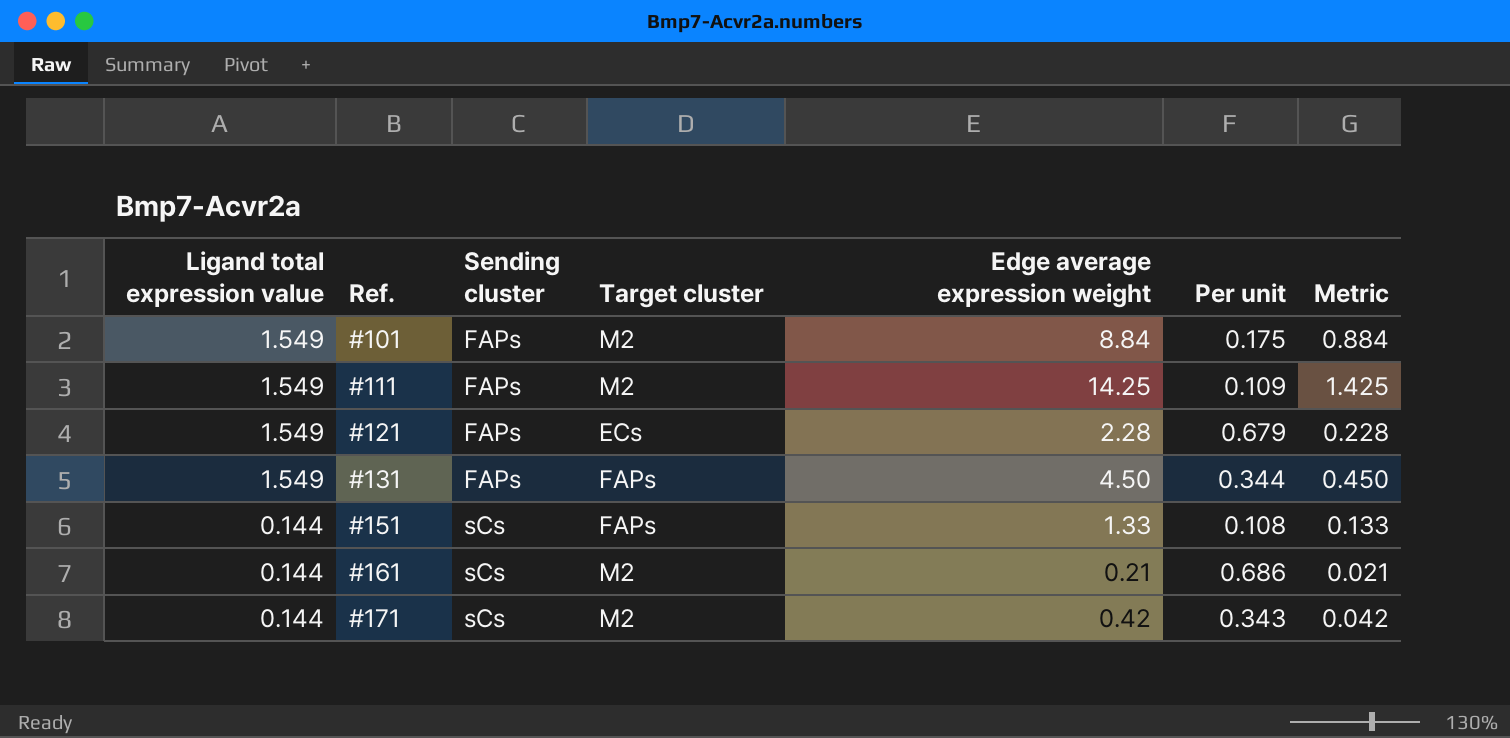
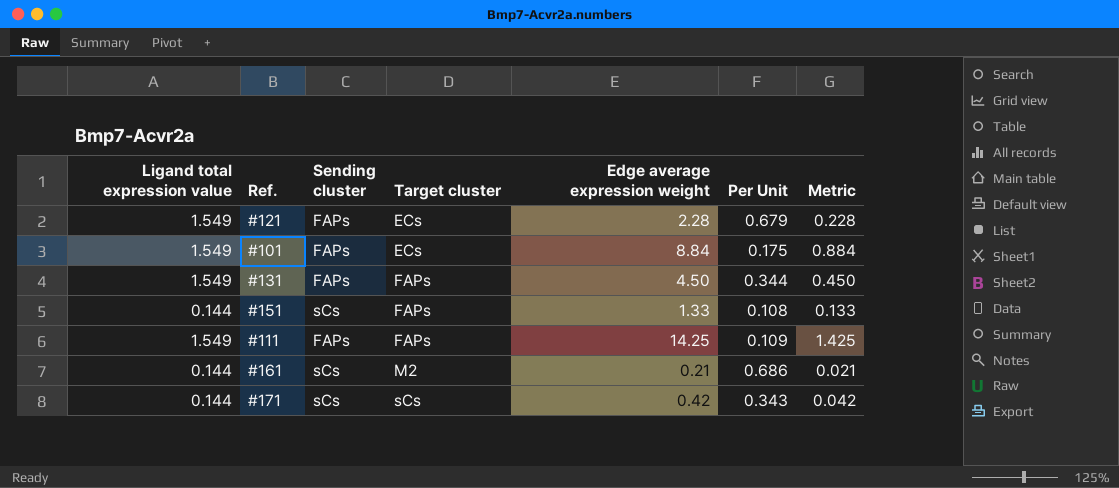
row order: Ligand total expression value descending -> Target cluster ascending
column name: Per unit -> Per Unit
#101 | Target cluster: M2 -> ECs
#111 | Target cluster: M2 -> FAPs
#171 | Target cluster: M2 -> sCs

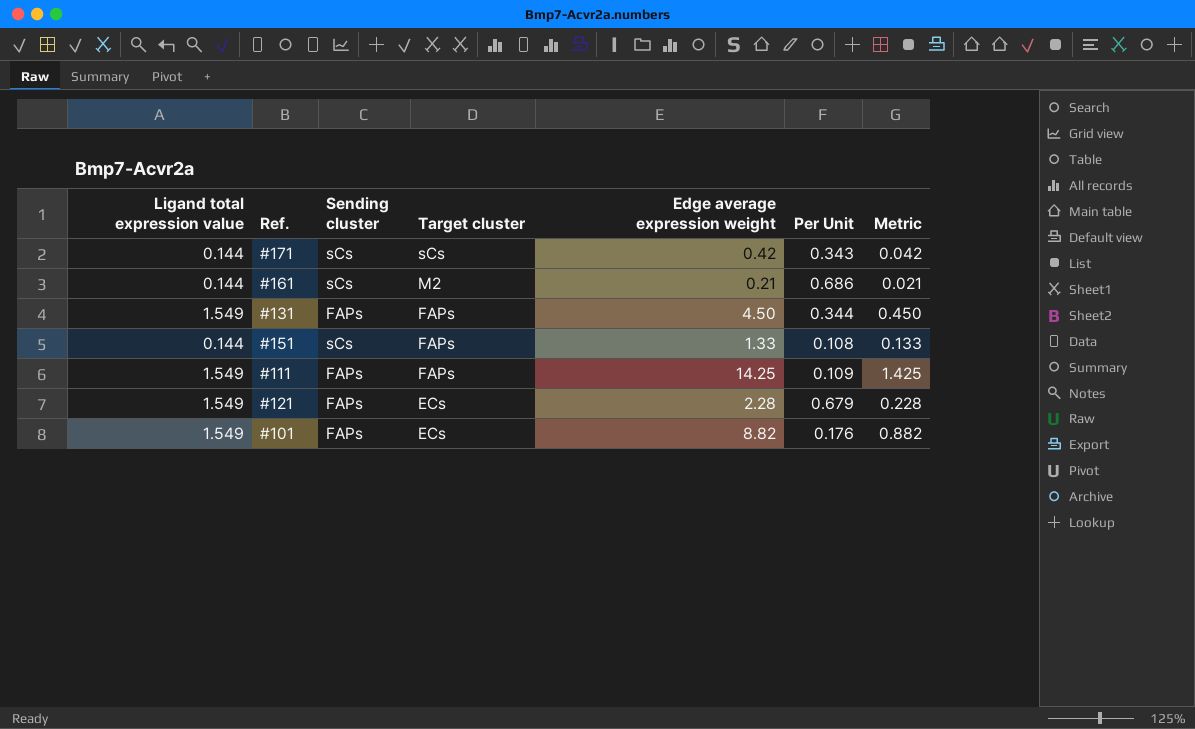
row order: Target cluster ascending -> Target cluster descending
#101 | Edge average expression weight: 8.84 -> 8.82
#101 | Per Unit: 0.175 -> 0.176
#101 | Metric: 0.884 -> 0.882

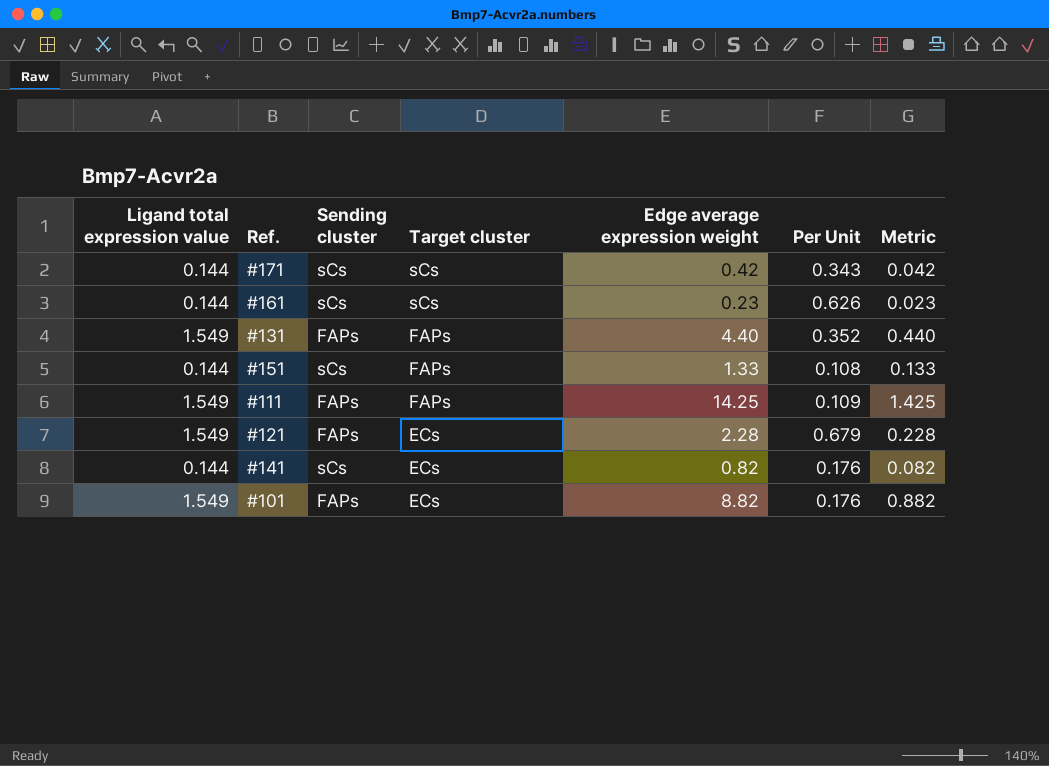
#161 | Target cluster: M2 -> sCs
#161 | Edge average expression weight: 0.21 -> 0.23
#161 | Per Unit: 0.686 -> 0.626
#161 | Metric: 0.021 -> 0.023
#131 | Edge average expression weight: 4.50 -> 4.40
#131 | Per Unit: 0.344 -> 0.352
#131 | Metric: 0.450 -> 0.440
row #141: none -> 0.144 | sCs | ECs | 0.82 | 0.176 | 0.082

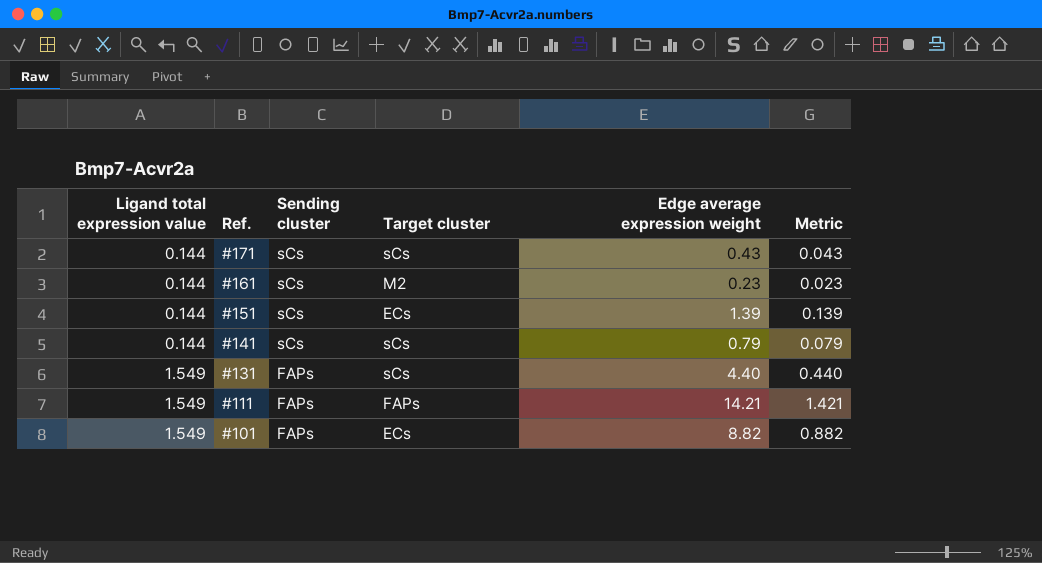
row order: Target cluster descending -> Ligand total expression value ascending
column Per Unit | formula: [Ligand total expression value] / [Edge average expression weight] -> none
row #121: 1.549 | FAPs | ECs | 2.28 | 0.679 | 0.228 -> none
#171 | Edge average expression weight: 0.42 -> 0.43
#171 | Metric: 0.042 -> 0.043
#161 | Target cluster: sCs -> M2
#151 | Target cluster: FAPs -> ECs
#151 | Edge average expression weight: 1.33 -> 1.39
#151 | Metric: 0.133 -> 0.139
#141 | Target cluster: ECs -> sCs
#141 | Edge average expression weight: 0.82 -> 0.79
#141 | Metric: 0.082 -> 0.079
#131 | Target cluster: FAPs -> sCs
#111 | Edge average expression weight: 14.25 -> 14.21
#111 | Metric: 1.425 -> 1.421

